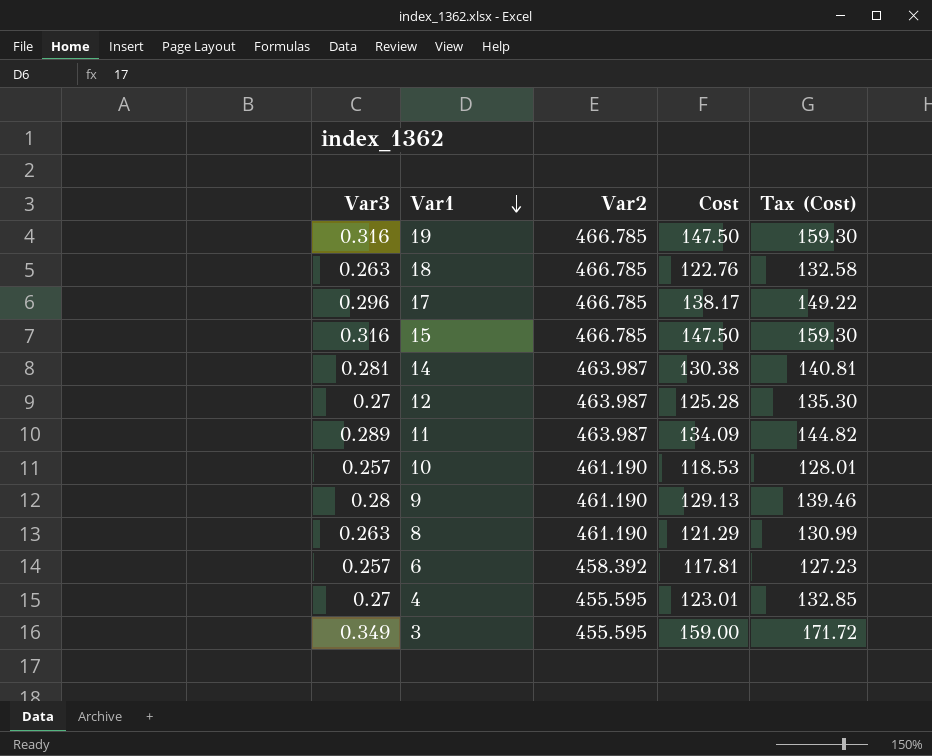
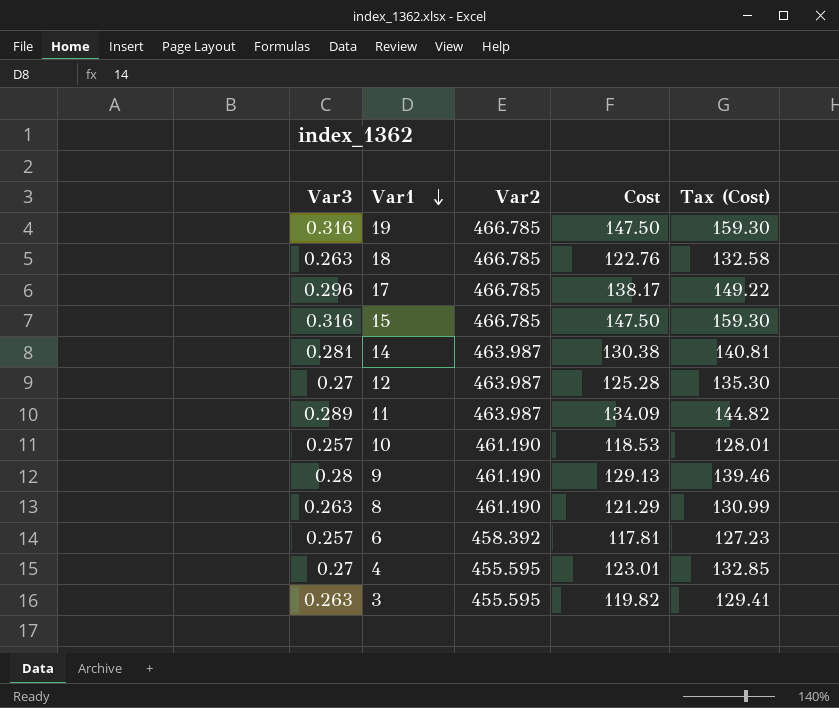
3 | Var3: 0.349 -> 0.263
3 | Cost: 159.00 -> 119.82
3 | Tax (Cost): 171.72 -> 129.41

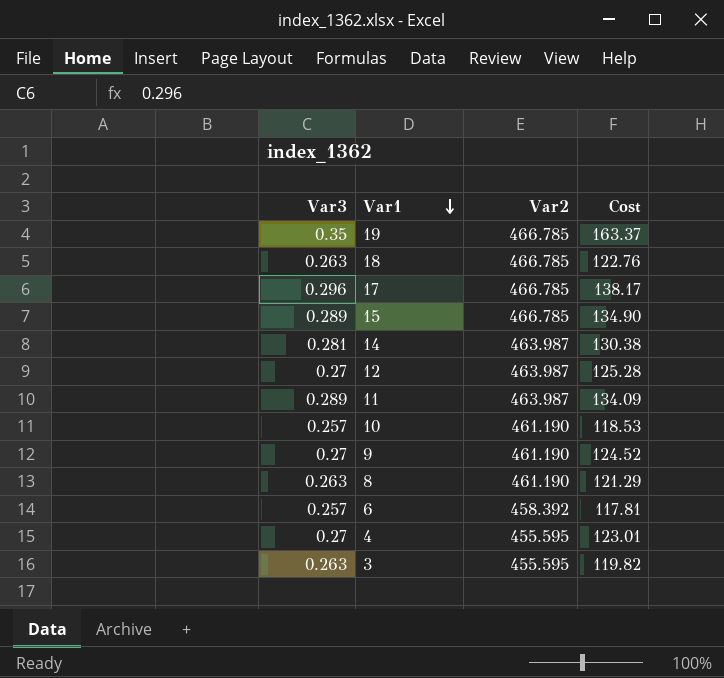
column Tax (Cost) | formula: [Cost] * 1.08 -> none
19 | Var3: 0.316 -> 0.35
19 | Cost: 147.50 -> 163.37
15 | Var3: 0.316 -> 0.289
15 | Cost: 147.50 -> 134.90
9 | Var3: 0.28 -> 0.27
9 | Cost: 129.13 -> 124.52

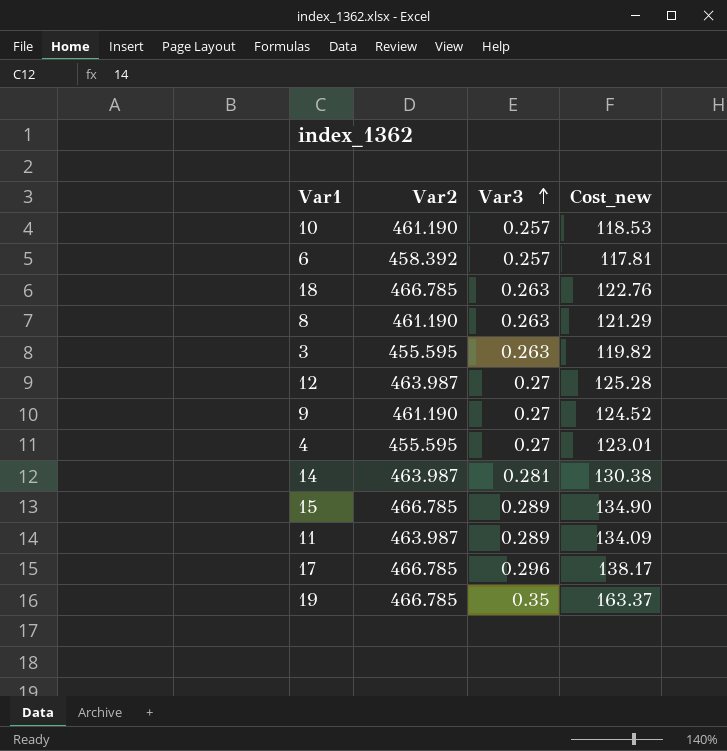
row order: Var1 descending -> Var3 ascending
column Var3 | position: 1 -> 3
column name: Cost -> Cost_new

